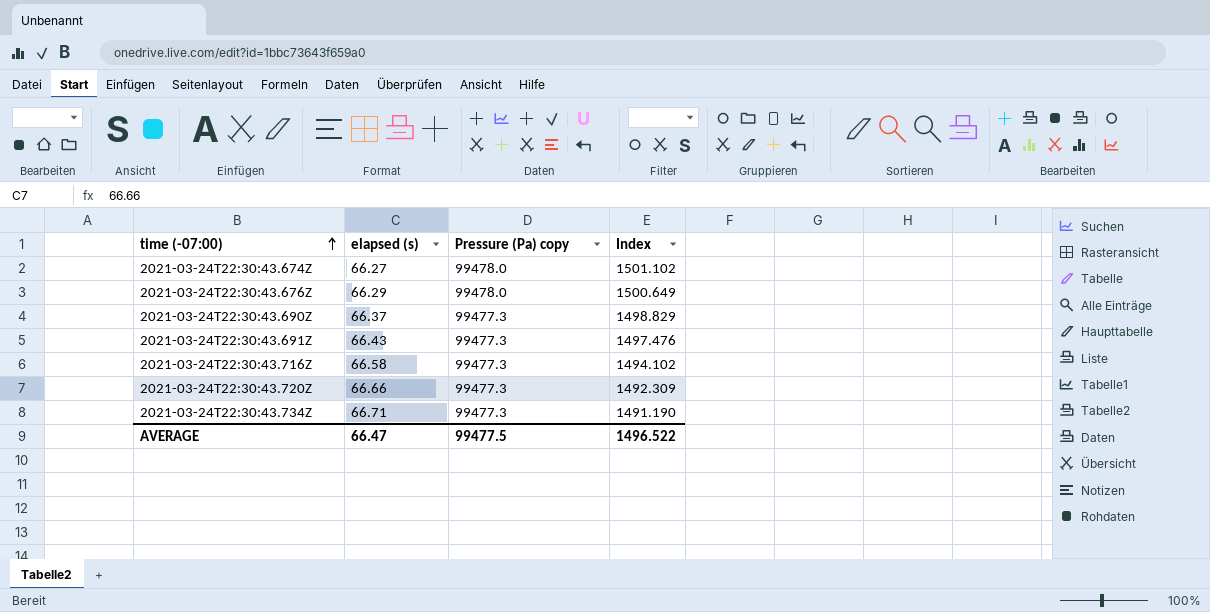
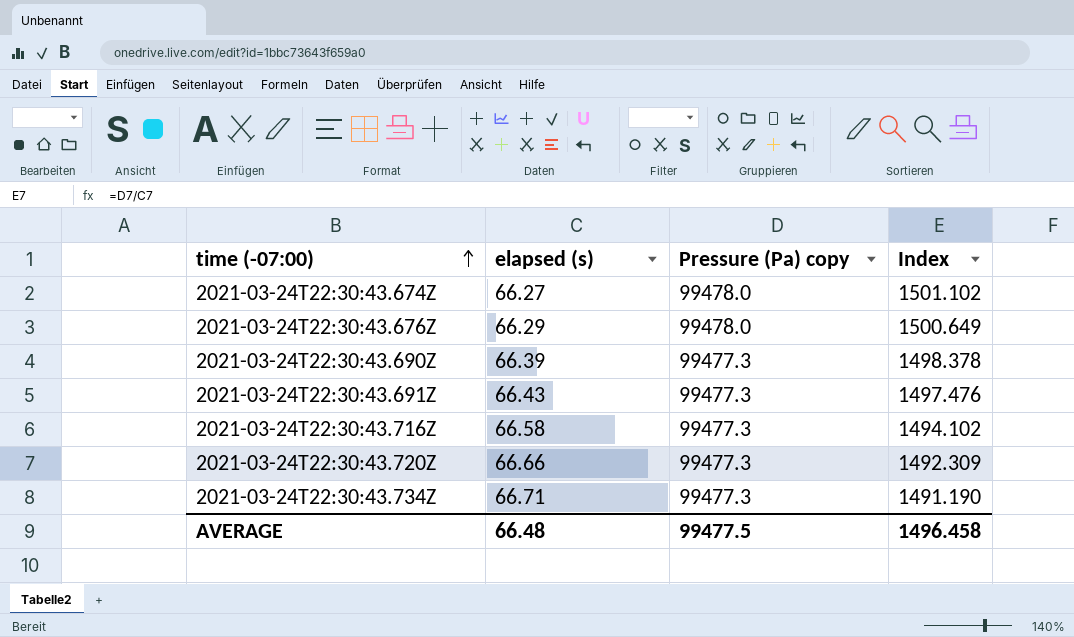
2021-03-24T22:30:43.690Z | elapsed (s): 66.37 -> 66.39
2021-03-24T22:30:43.690Z | Index: 1498.829 -> 1498.378
AVERAGE | elapsed (s): 66.47 -> 66.48
AVERAGE | Index: 1496.522 -> 1496.458

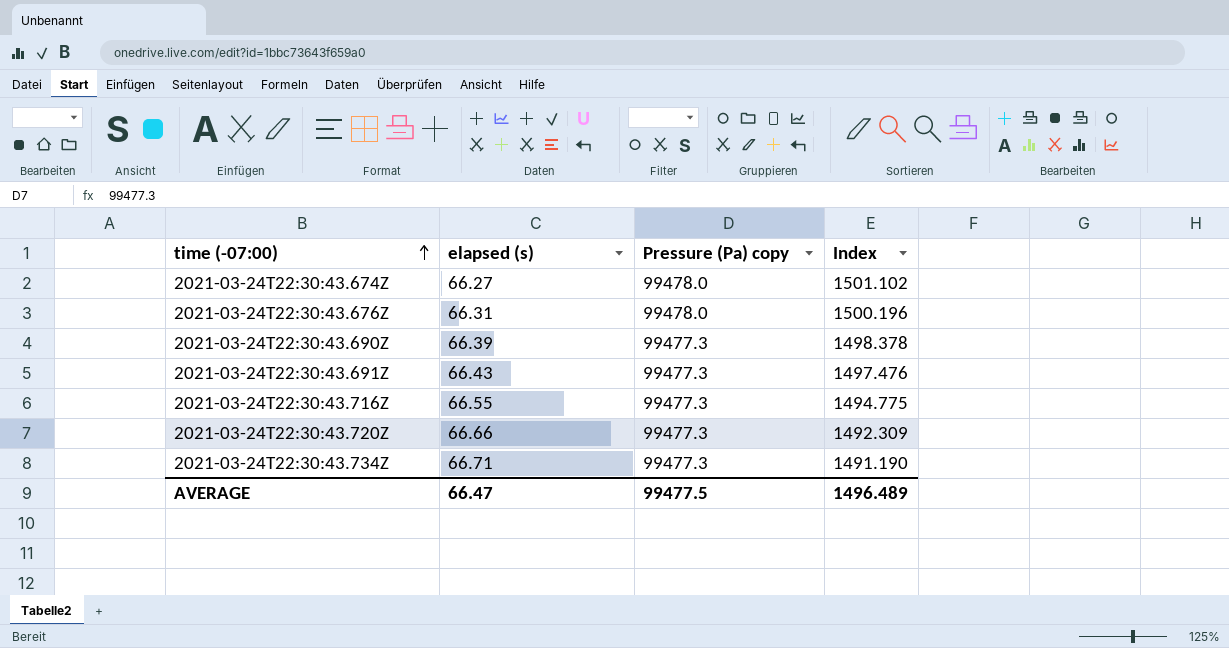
2021-03-24T22:30:43.676Z | elapsed (s): 66.29 -> 66.31
2021-03-24T22:30:43.676Z | Index: 1500.649 -> 1500.196
2021-03-24T22:30:43.716Z | elapsed (s): 66.58 -> 66.55
2021-03-24T22:30:43.716Z | Index: 1494.102 -> 1494.775
AVERAGE | elapsed (s): 66.48 -> 66.47
AVERAGE | Index: 1496.458 -> 1496.489

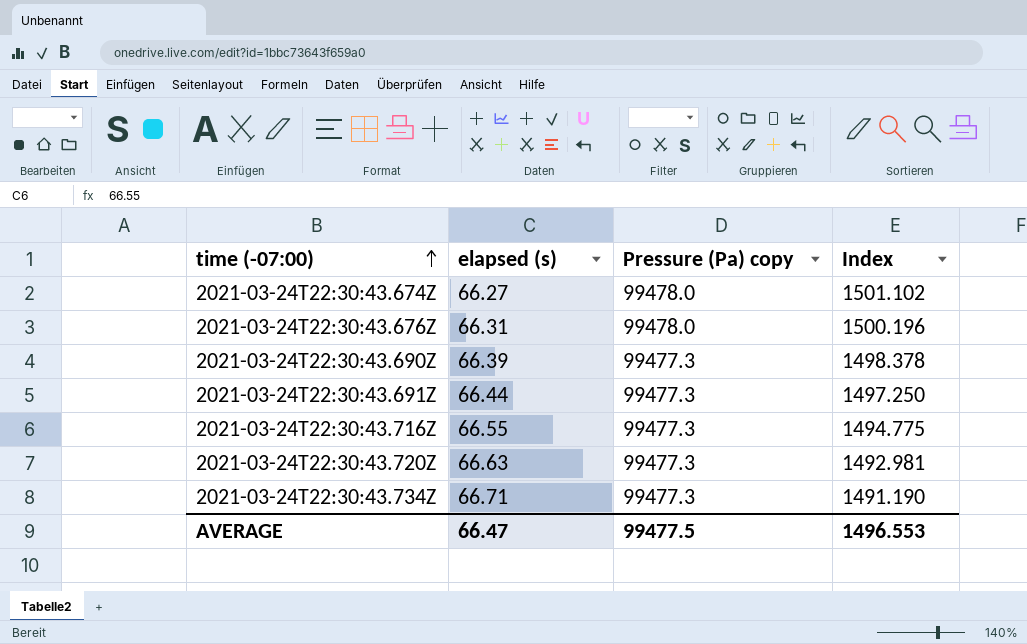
2021-03-24T22:30:43.691Z | elapsed (s): 66.43 -> 66.44
2021-03-24T22:30:43.691Z | Index: 1497.476 -> 1497.250
2021-03-24T22:30:43.720Z | elapsed (s): 66.66 -> 66.63
2021-03-24T22:30:43.720Z | Index: 1492.309 -> 1492.981
AVERAGE | Index: 1496.489 -> 1496.553

